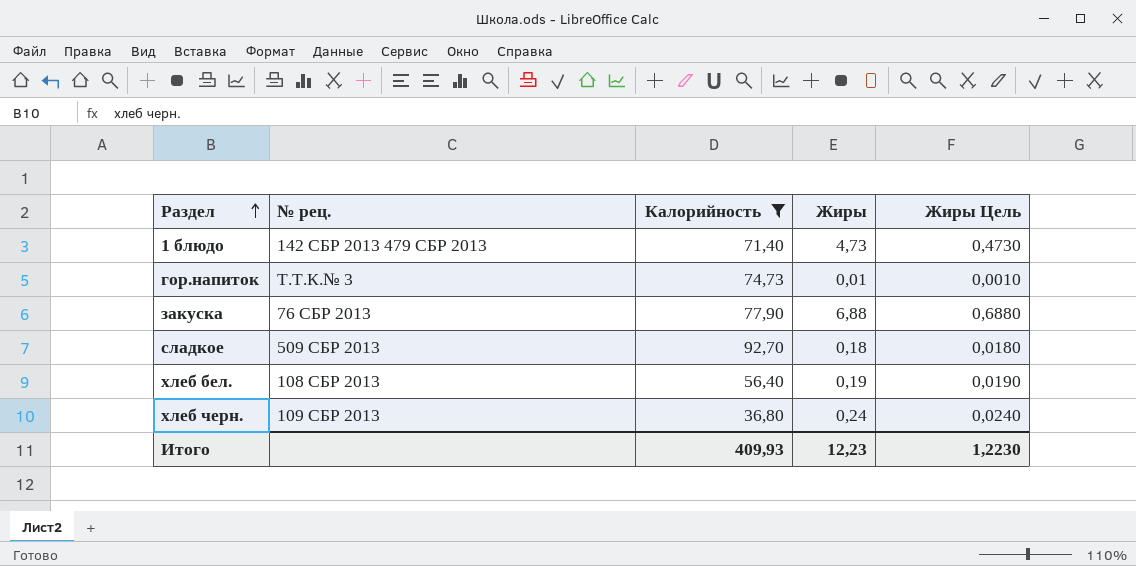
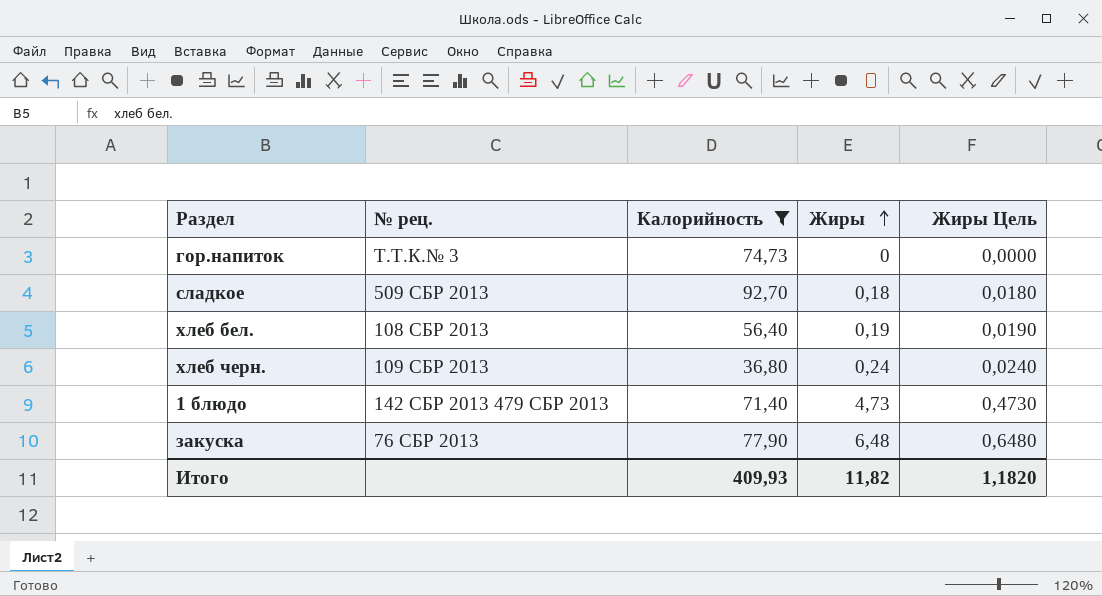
row order: Раздел ascending -> Жиры ascending
гор.напиток | Жиры: 0,01 -> 0
гор.напиток | Жиры Цель: 0,0010 -> 0,0000
закуска | Жиры: 6,88 -> 6,48
закуска | Жиры Цель: 0,6880 -> 0,6480
Итого | Жиры: 12,23 -> 11,82
Итого | Жиры Цель: 1,2230 -> 1,1820

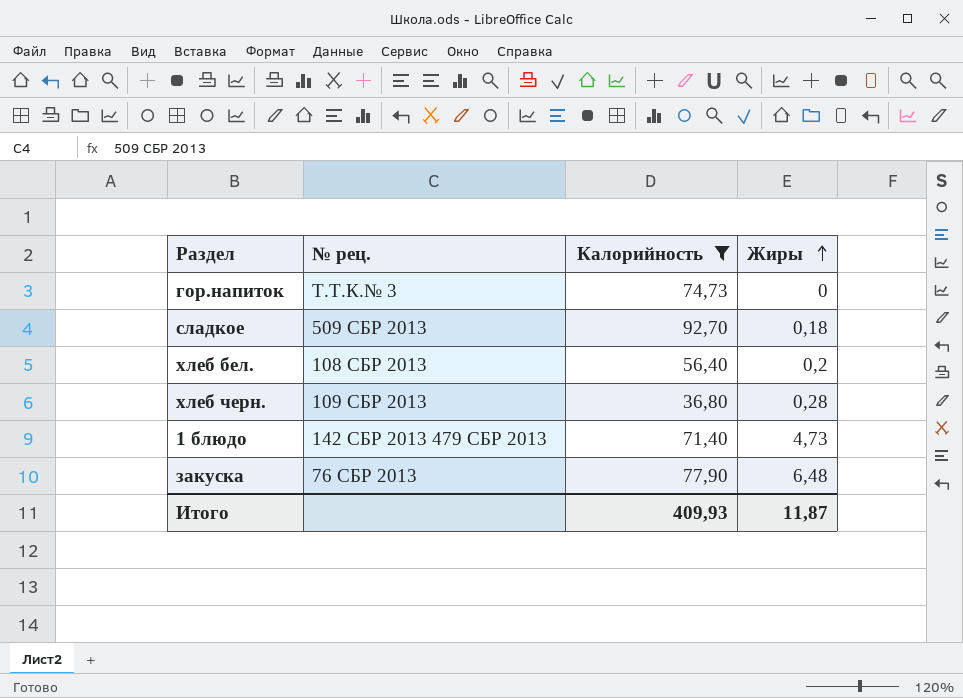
column Жиры Цель | formula: [Жиры] * 0,1 -> none
хлеб бел. | Жиры: 0,19 -> 0,2
хлеб черн. | Жиры: 0,24 -> 0,28
Итого | Жиры: 11,82 -> 11,87

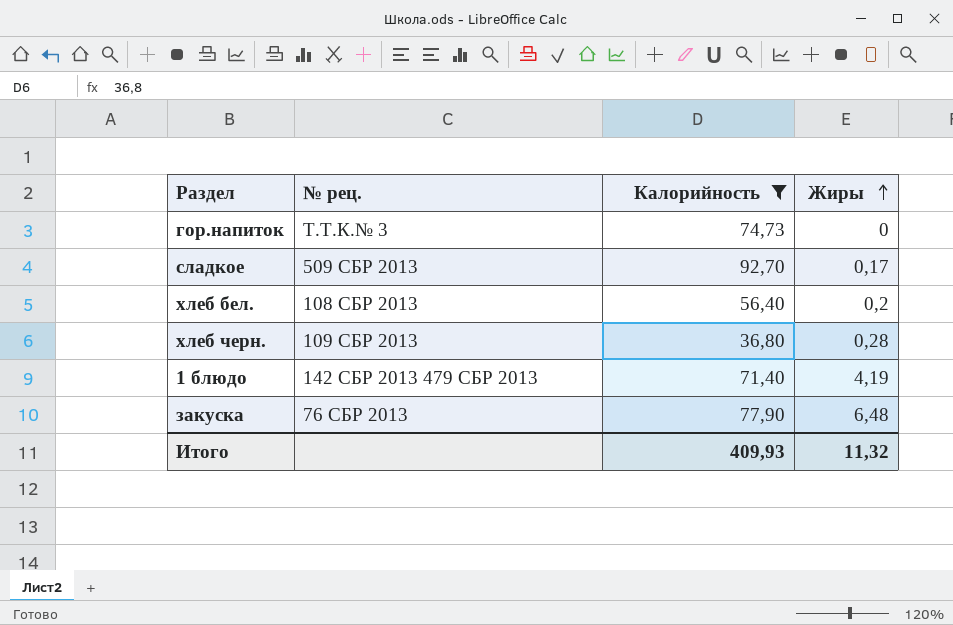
сладкое | Жиры: 0,18 -> 0,17
1 блюдо | Жиры: 4,73 -> 4,19
Итого | Жиры: 11,87 -> 11,32

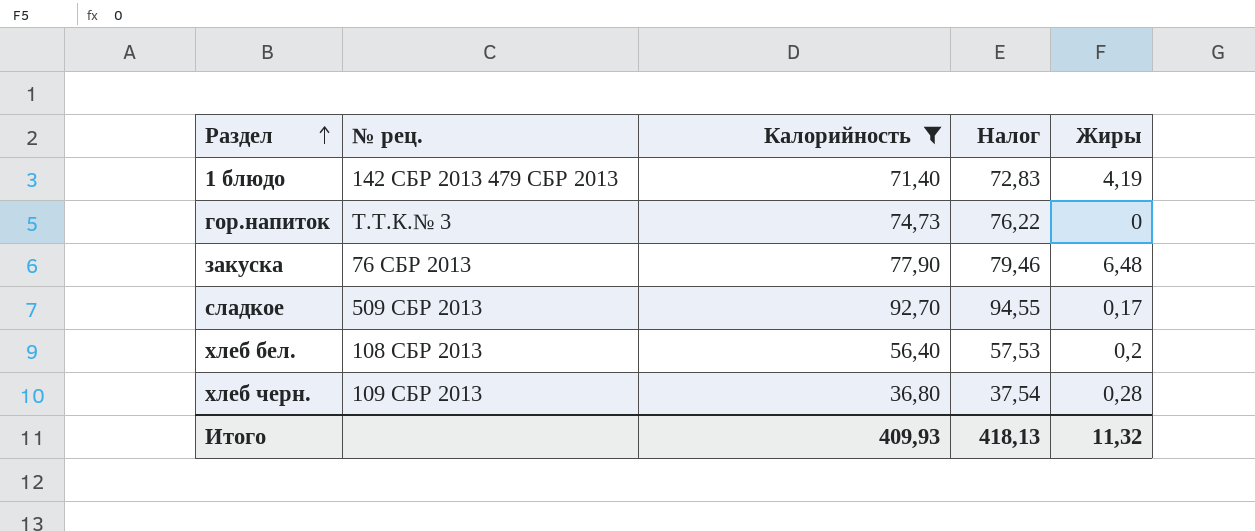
row order: Жиры ascending -> Раздел ascending
column Налог | formula: none -> [Калорийность] * 1,02

